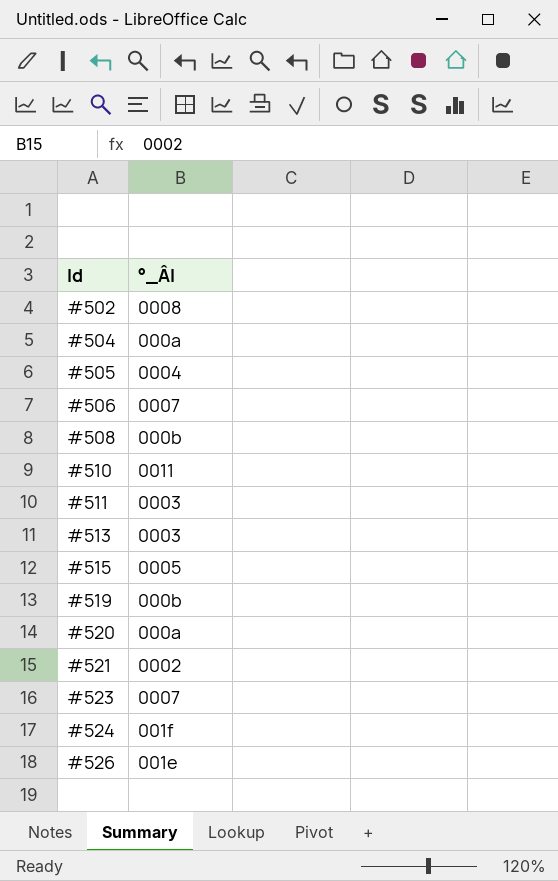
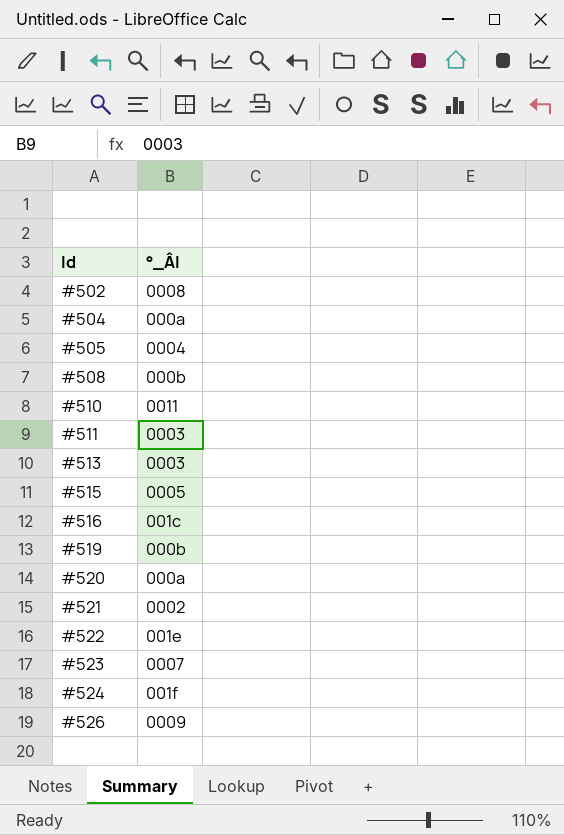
row #506: 0007 -> none
row #516: none -> 001c
row #522: none -> 001e
#526 | °_ÂI: 001e -> 0009

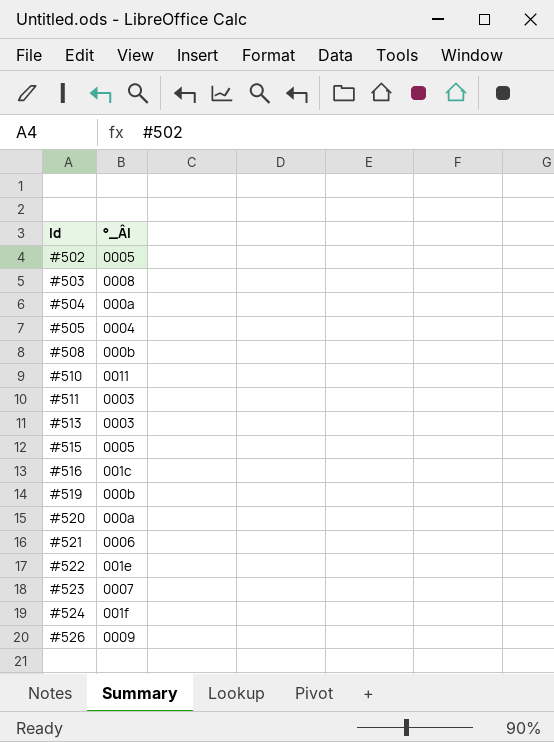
#502 | °_ÂI: 0008 -> 0005
row #503: none -> 0008
#521 | °_ÂI: 0002 -> 0006

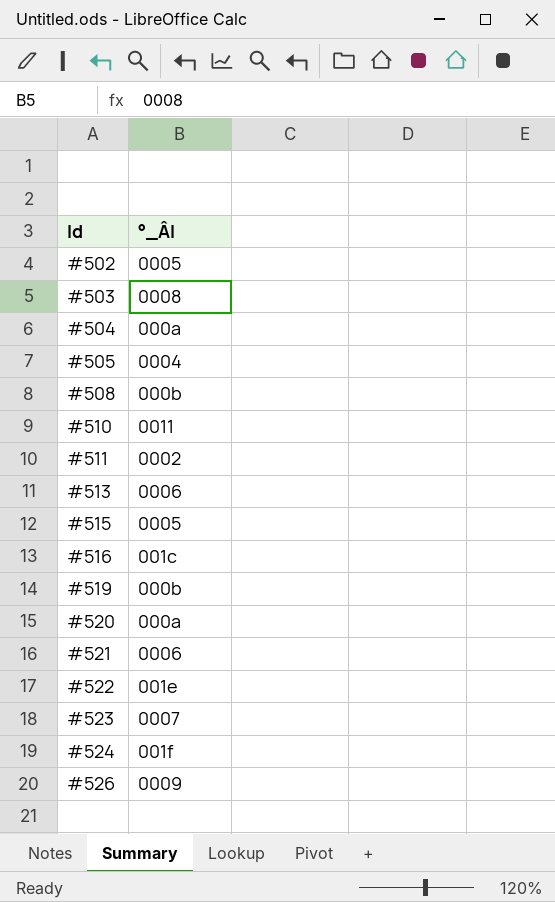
#511 | °_ÂI: 0003 -> 0002
#513 | °_ÂI: 0003 -> 0006

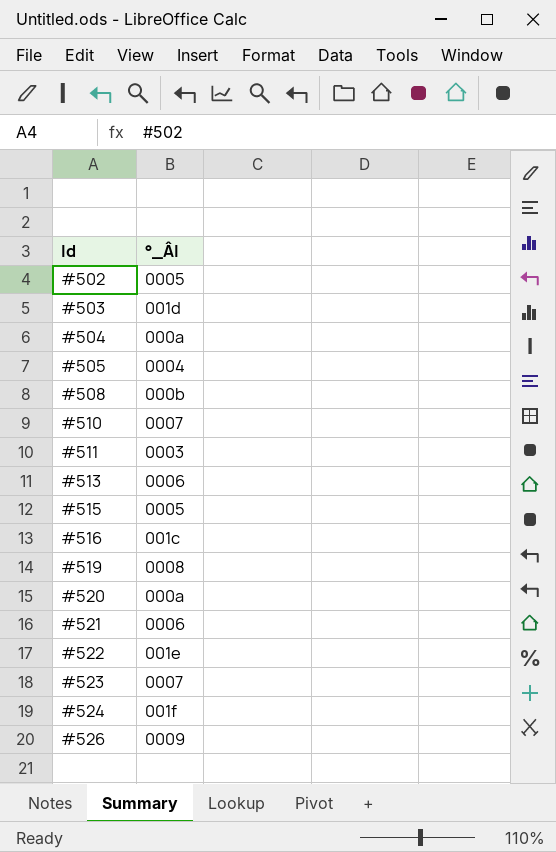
#503 | °_ÂI: 0008 -> 001d
#510 | °_ÂI: 0011 -> 0007
#511 | °_ÂI: 0002 -> 0003
#519 | °_ÂI: 000b -> 0008

